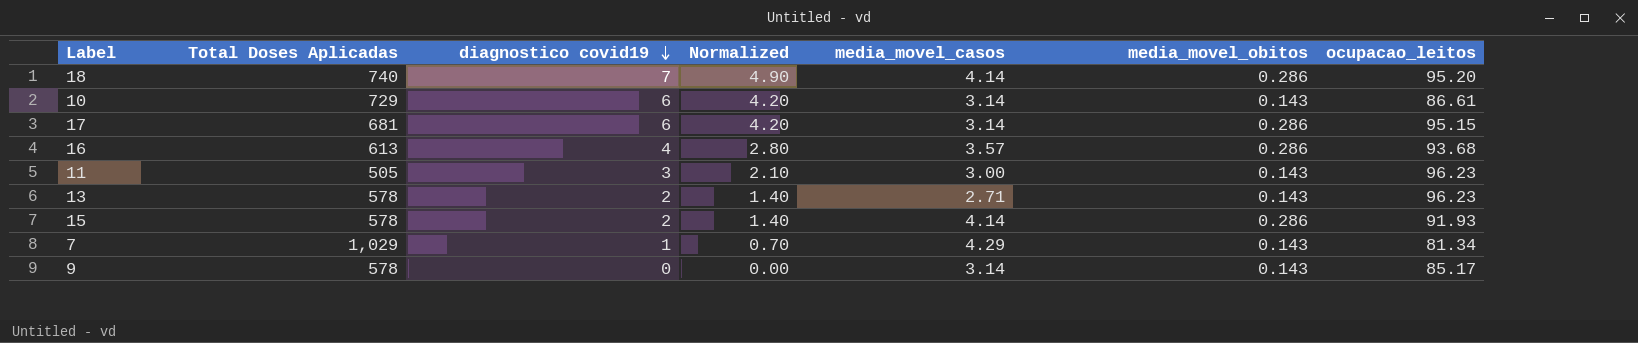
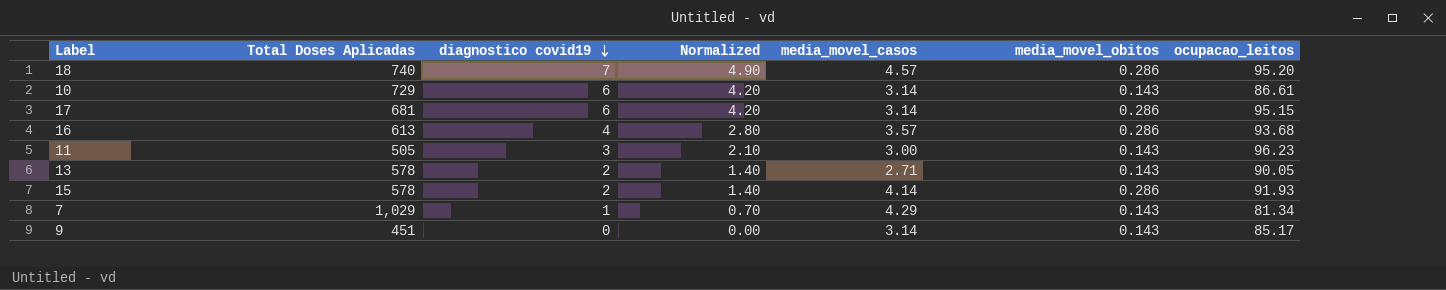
18 | media_movel_casos: 4.14 -> 4.57
13 | ocupacao_leitos: 96.23 -> 90.05
9 | Total Doses Aplicadas: 578 -> 451

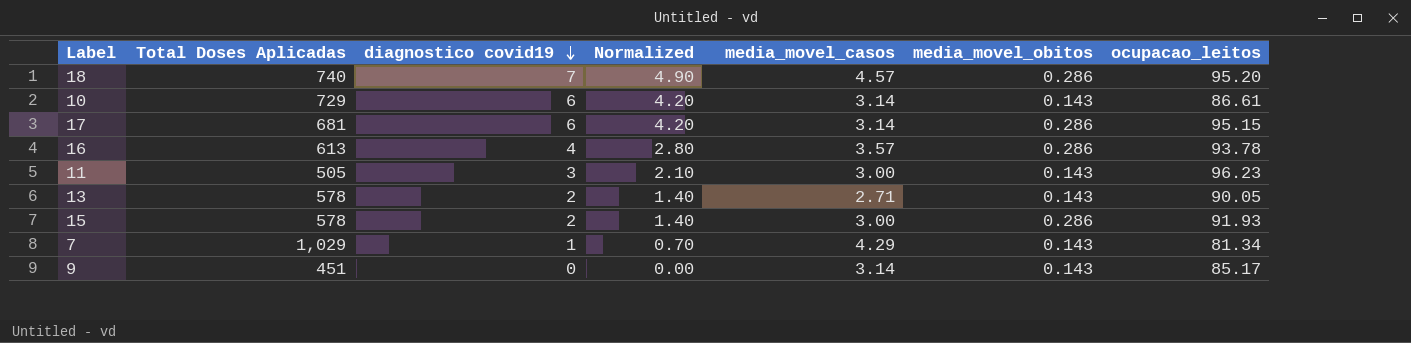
16 | ocupacao_leitos: 93.68 -> 93.78
15 | media_movel_casos: 4.14 -> 3.00

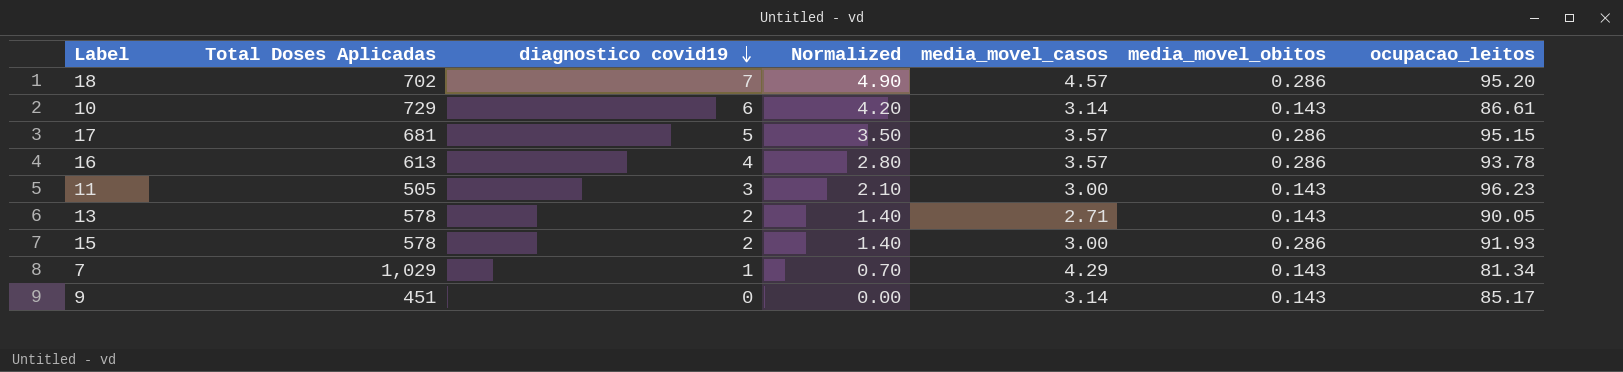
18 | Total Doses Aplicadas: 740 -> 702
17 | diagnostico covid19: 6 -> 5
17 | Normalized: 4.20 -> 3.50
17 | media_movel_casos: 3.14 -> 3.57

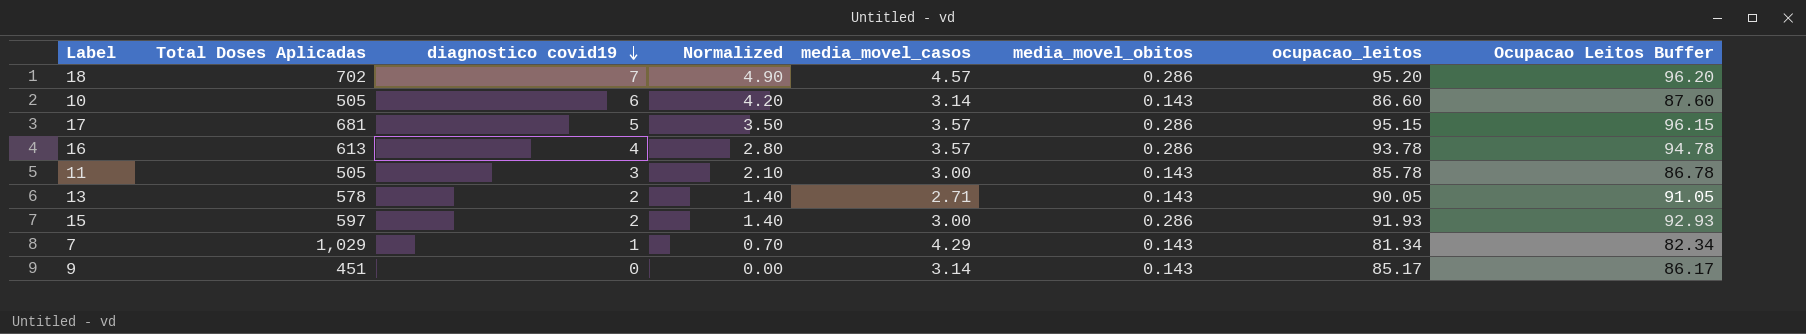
column Ocupacao Leitos Buffer | formula: none -> [ocupacao_leitos] + 1
10 | Total Doses Aplicadas: 729 -> 505
10 | ocupacao_leitos: 86.61 -> 86.60
11 | ocupacao_leitos: 96.23 -> 85.78
15 | Total Doses Aplicadas: 578 -> 597

